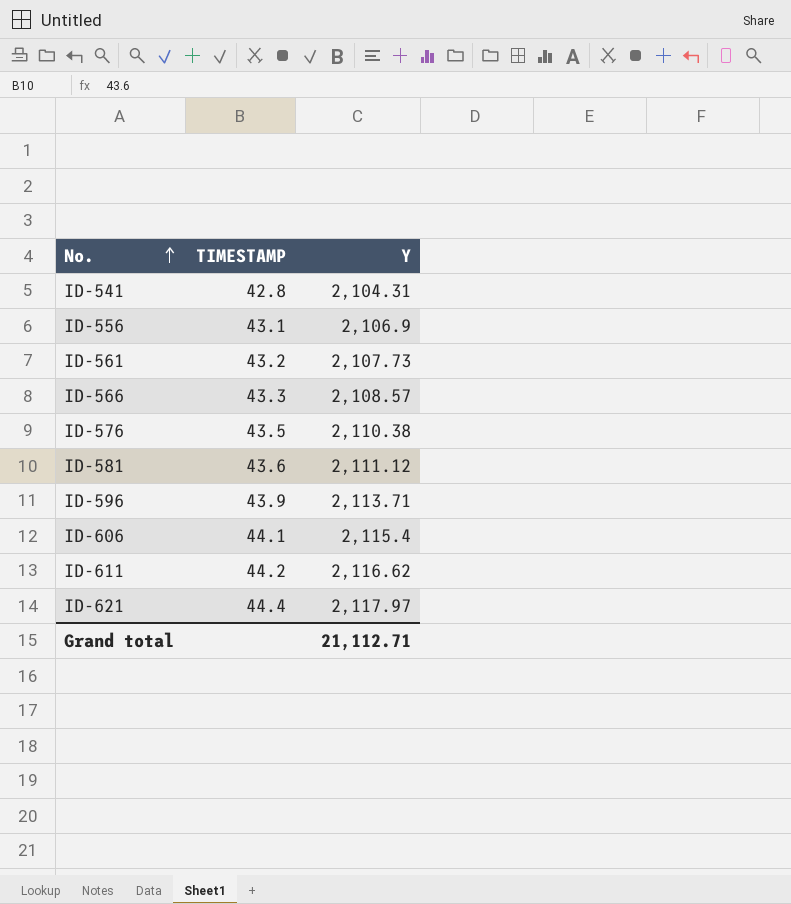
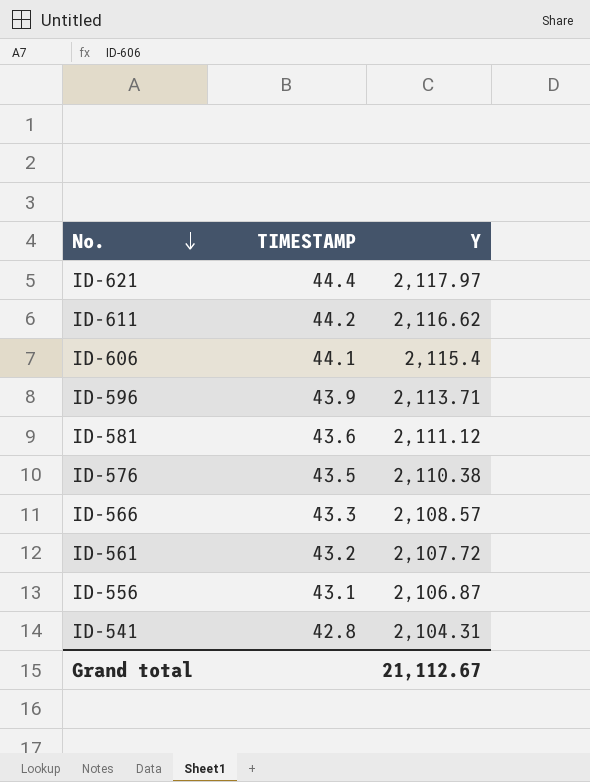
row order: No. ascending -> No. descending
ID-561 | Y: 2,107.73 -> 2,107.72
ID-556 | Y: 2,106.9 -> 2,106.87
Grand total | Y: 21,112.71 -> 21,112.67

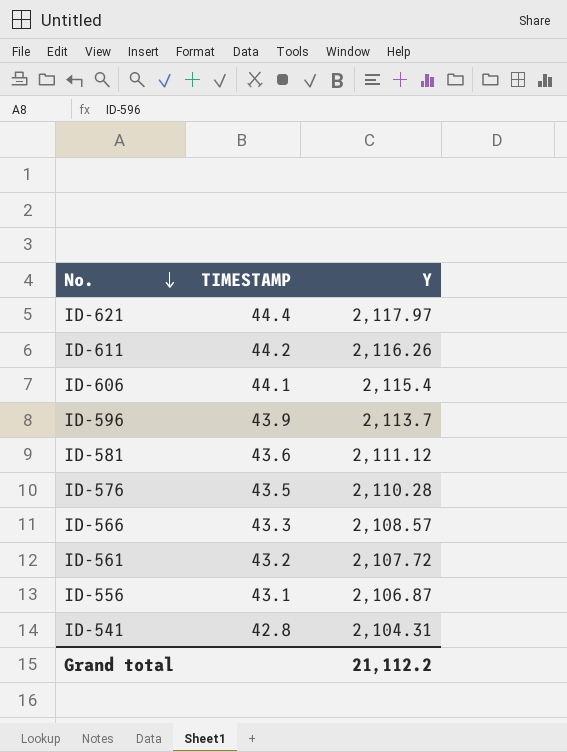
ID-611 | Y: 2,116.62 -> 2,116.26
ID-596 | Y: 2,113.71 -> 2,113.7
ID-576 | Y: 2,110.38 -> 2,110.28
Grand total | Y: 21,112.67 -> 21,112.2

